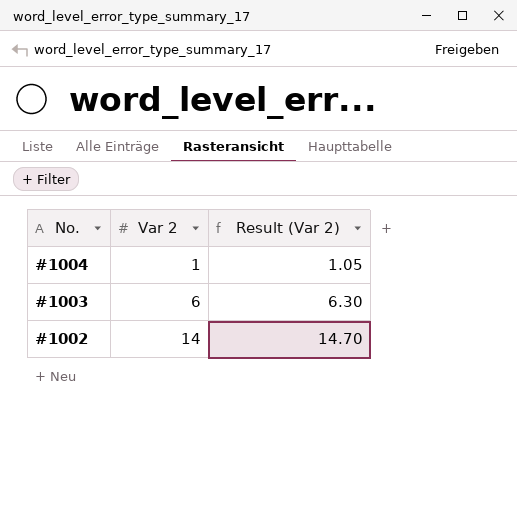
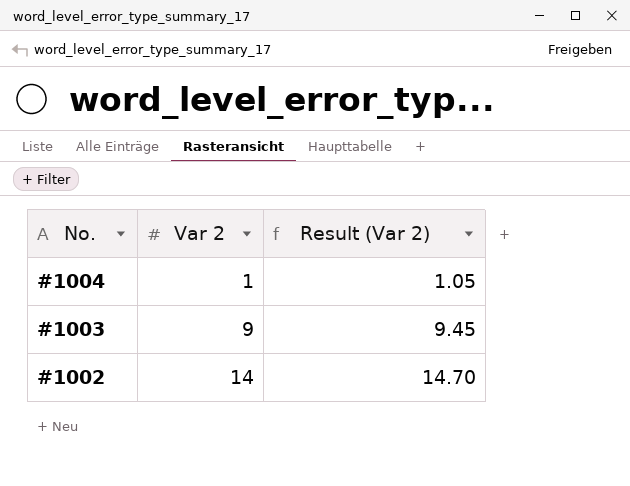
#1003 | Var 2: 6 -> 9
#1003 | Result (Var 2): 6.30 -> 9.45

